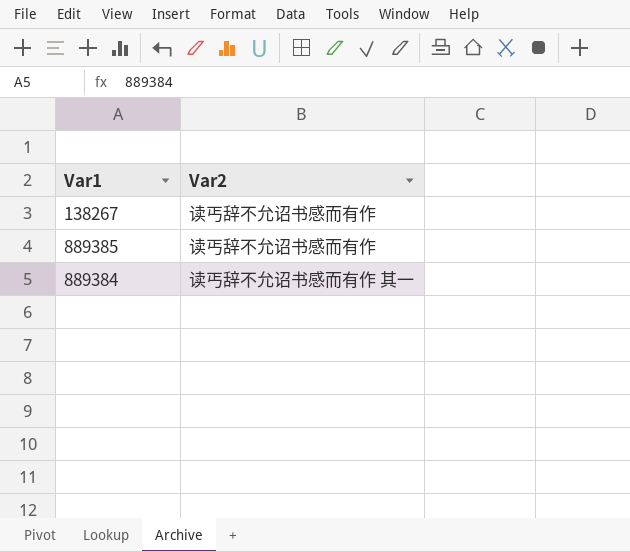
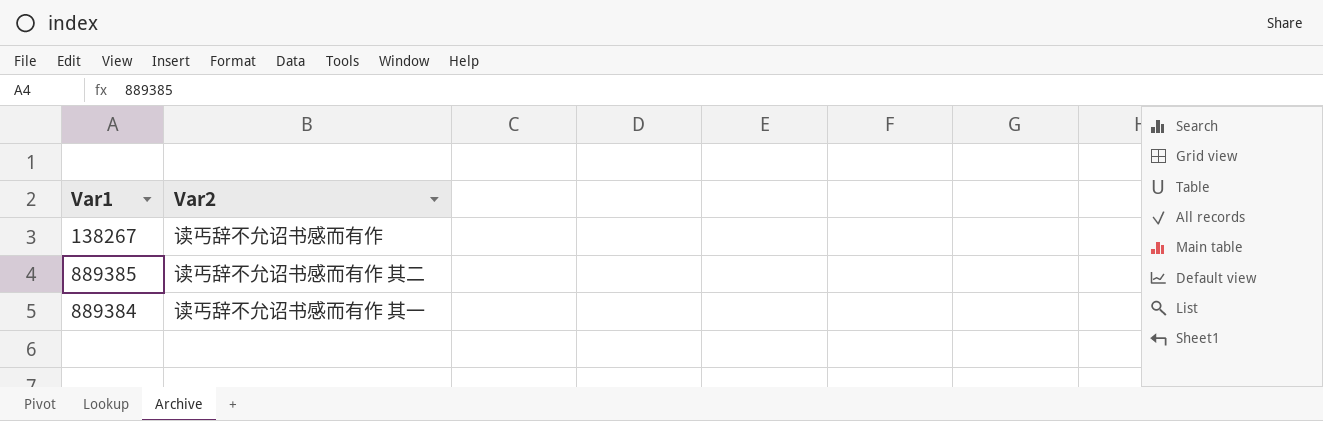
889385 | Var2: 读丐辞不允诏书感而有作 -> 读丐辞不允诏书感而有作 其二

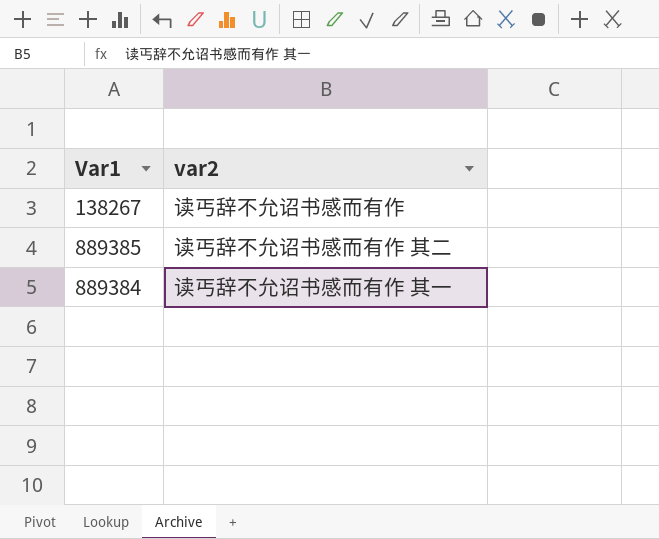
column name: Var2 -> var2

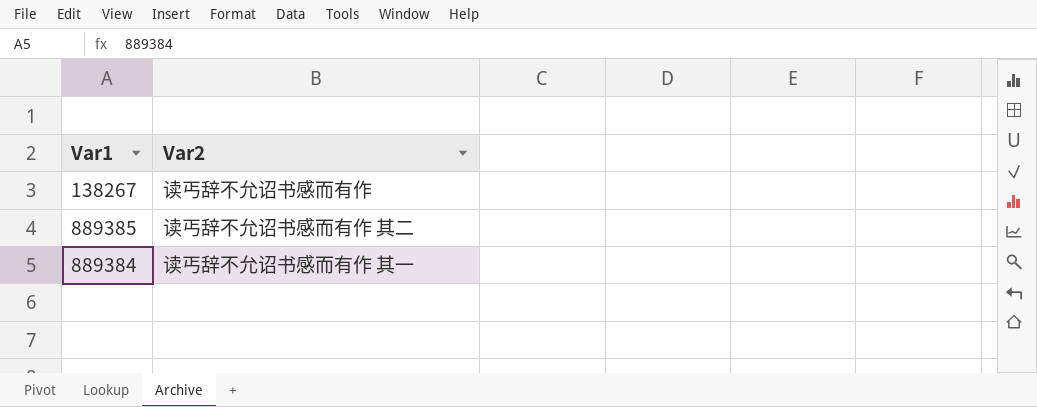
column name: var2 -> Var2

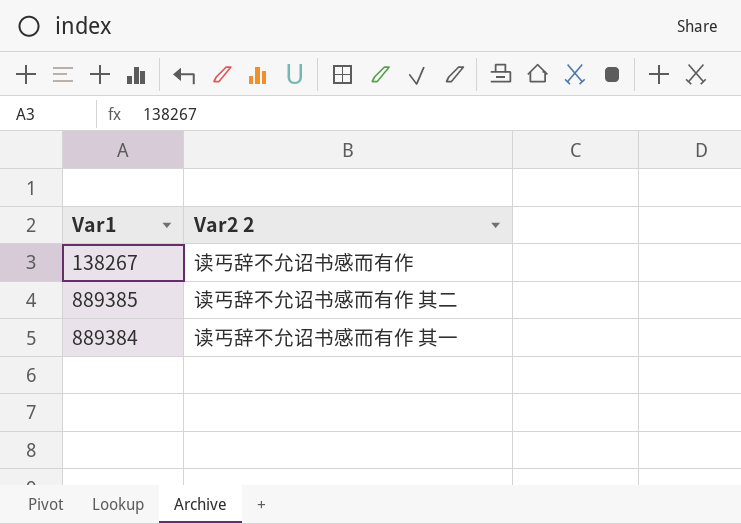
column name: Var2 -> Var2 2

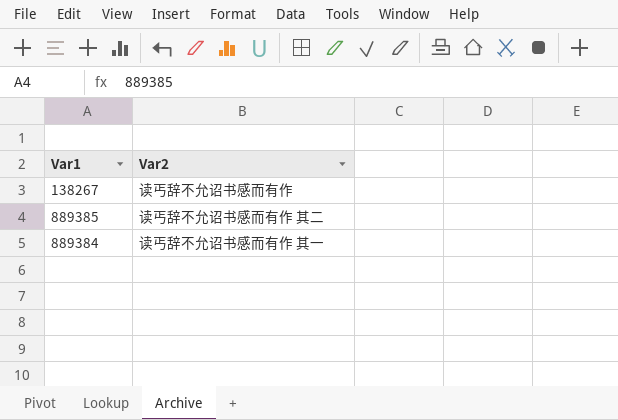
column name: Var2 2 -> Var2

